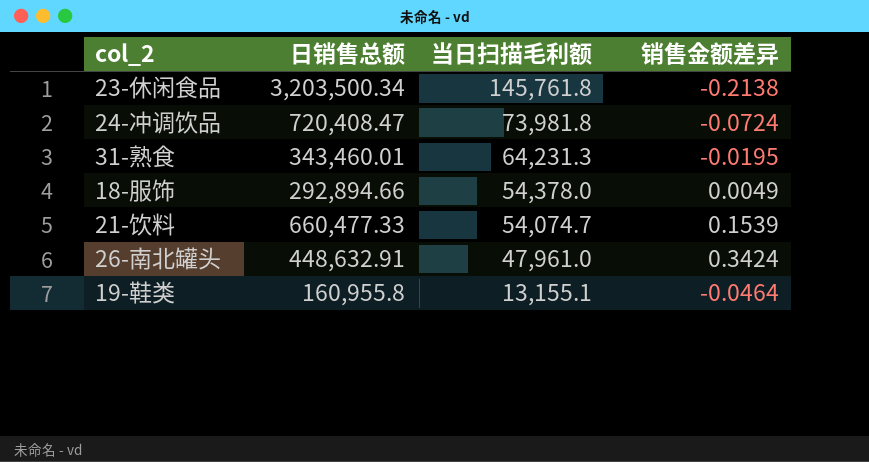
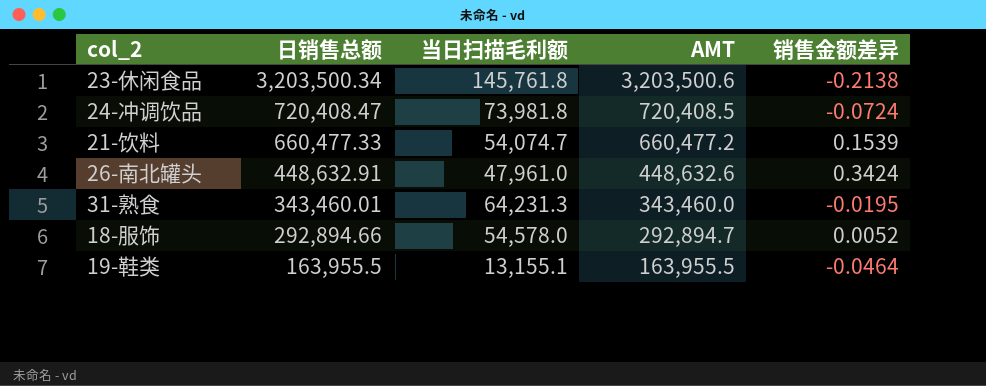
row order: 当日扫描毛利额 descending -> 日销售总额 descending
column AMT | formula: none -> [日销售总额] - [销售金额差异]
18-服饰 | 当日扫描毛利额: 54,378.0 -> 54,578.0
18-服饰 | 销售金额差异: 0.0049 -> 0.0052
19-鞋类 | 日销售总额: 160,955.8 -> 163,955.5

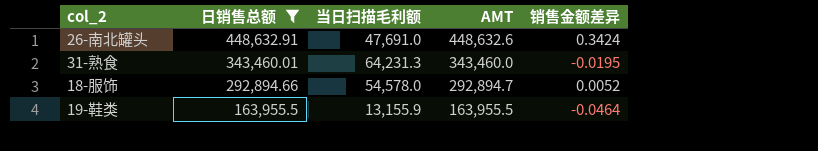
filter: none -> 日销售总额 <= 448,632.91
26-南北罐头 | 当日扫描毛利额: 47,961.0 -> 47,691.0
19-鞋类 | 当日扫描毛利额: 13,155.1 -> 13,155.9

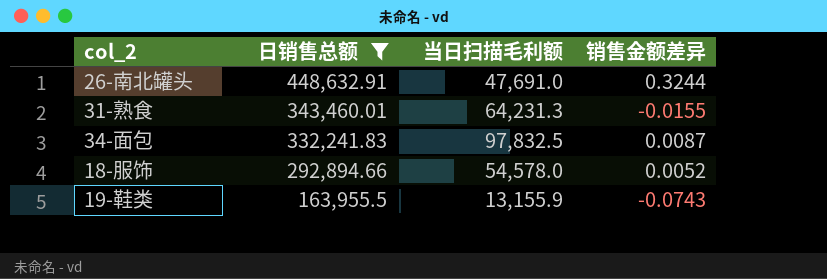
column AMT | formula: [日销售总额] - [销售金额差异] -> none
26-南北罐头 | 销售金额差异: 0.3424 -> 0.3244
31-熟食 | 销售金额差异: -0.0195 -> -0.0155
row 34-面包: none -> 332,241.83 | 97,832.5 | 0.0087
19-鞋类 | 销售金额差异: -0.0464 -> -0.0743

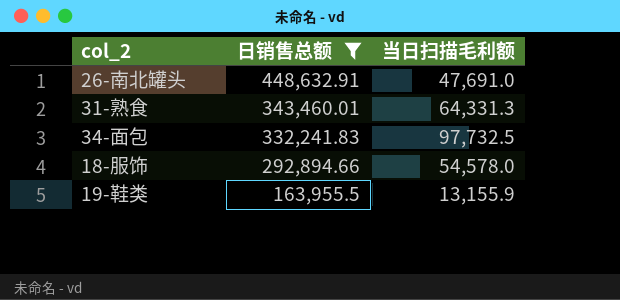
column 销售金额差异 | position: 4 -> none
31-熟食 | 当日扫描毛利额: 64,231.3 -> 64,331.3
34-面包 | 当日扫描毛利额: 97,832.5 -> 97,732.5

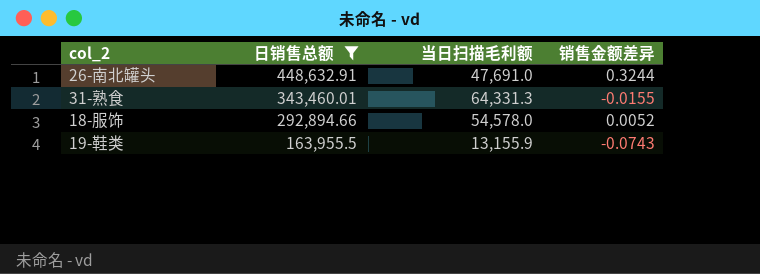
column 销售金额差异 | position: none -> 4
row 34-面包: 332,241.83 | 97,732.5 -> none

